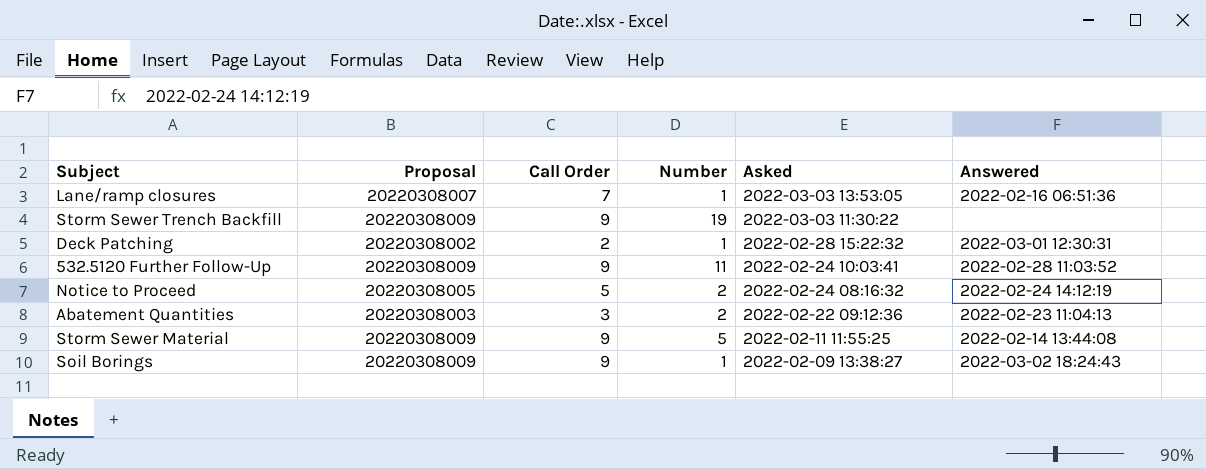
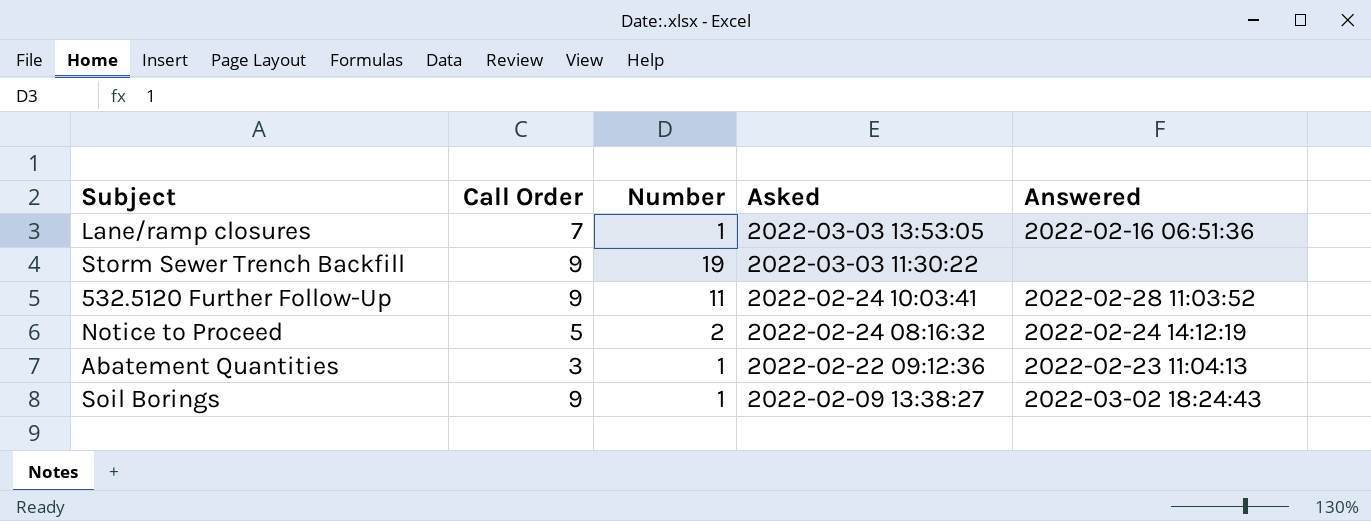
column Proposal | position: 2 -> none
row Deck Patching: 20220308002 | 2 | 1 | 2022-02-28 15:22:32 | 2022-03-01 12:30:31 -> none
row Storm Sewer Material: 20220308009 | 9 | 5 | 2022-02-11 11:55:25 | 2022-02-14 13:44:08 -> none
Abatement Quantities | Number: 2 -> 1

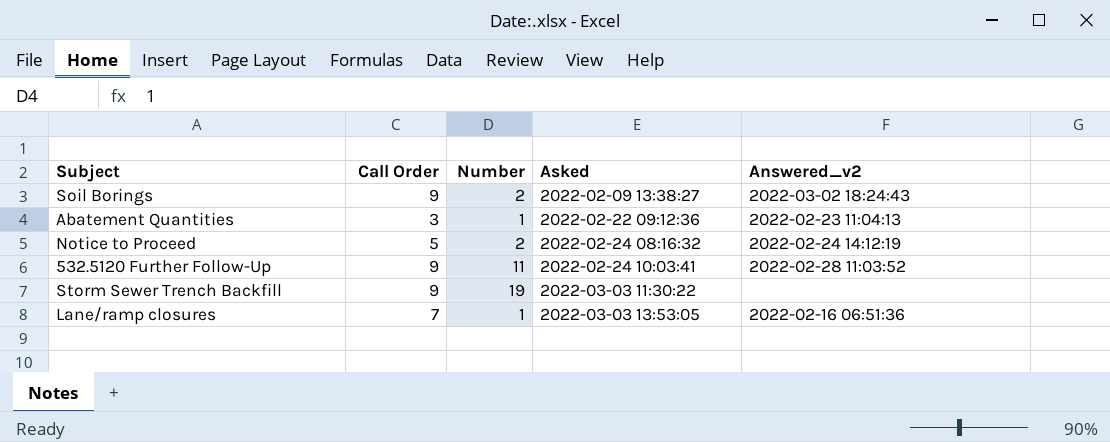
row order: Asked descending -> Asked ascending
column name: Answered -> Answered_v2
Soil Borings | Number: 1 -> 2

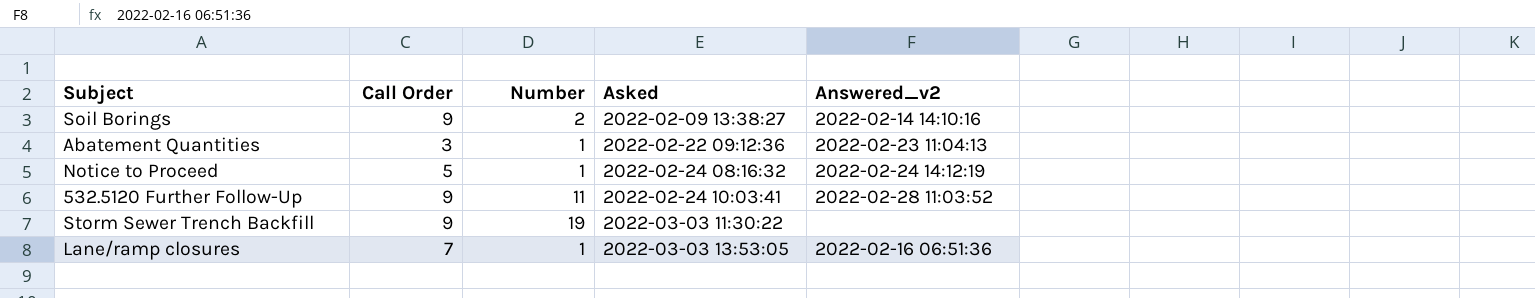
Soil Borings | Answered_v2: 2022-03-02 18:24:43 -> 2022-02-14 14:10:16
Notice to Proceed | Number: 2 -> 1

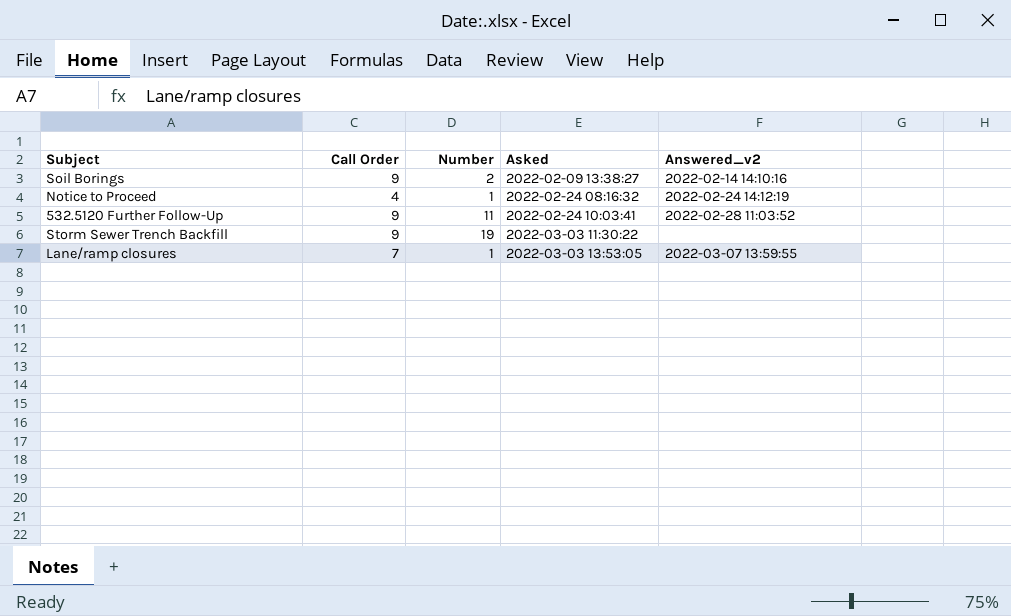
row Abatement Quantities: 3 | 1 | 2022-02-22 09:12:36 | 2022-02-23 11:04:13 -> none
Notice to Proceed | Call Order: 5 -> 4
Lane/ramp closures | Answered_v2: 2022-02-16 06:51:36 -> 2022-03-07 13:59:55

